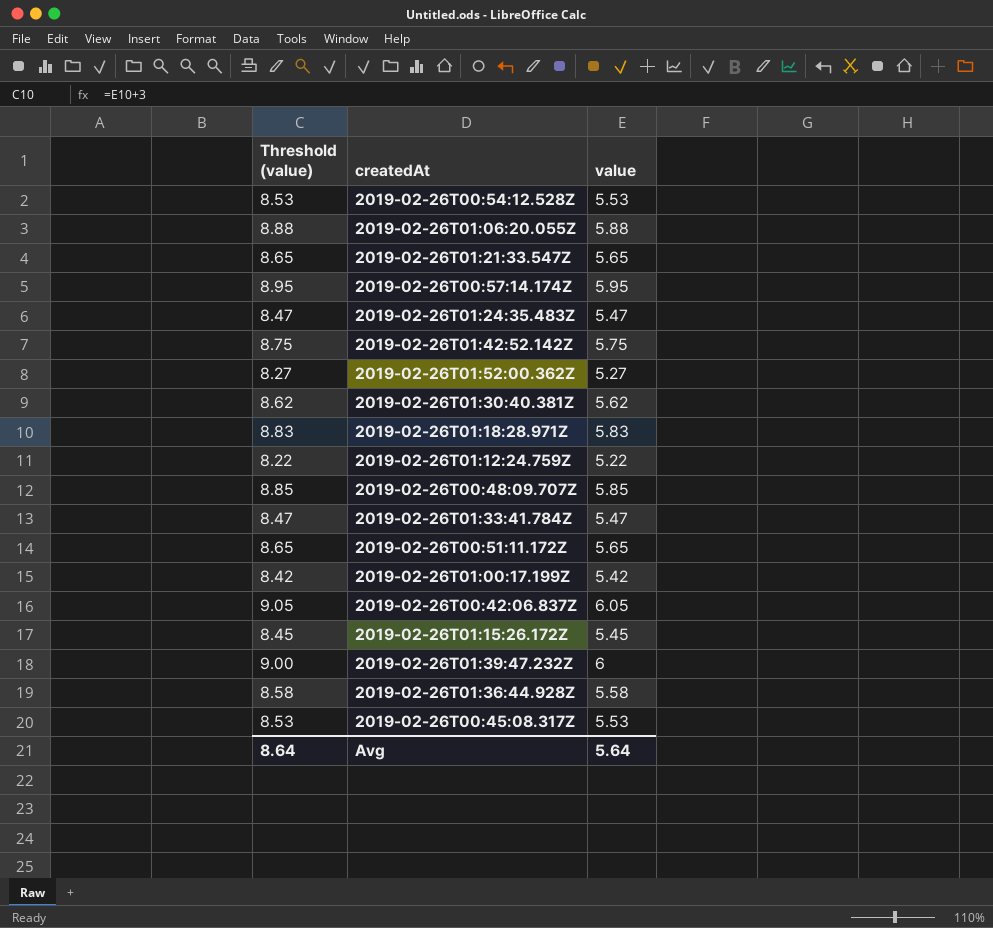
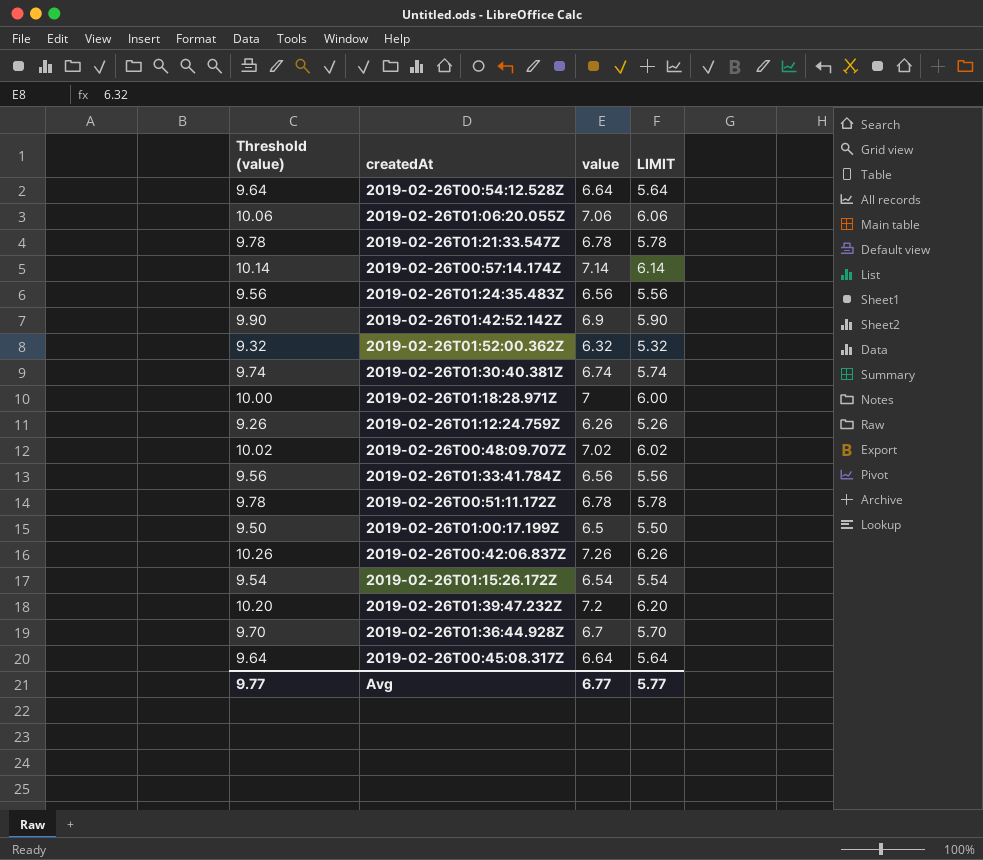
column LIMIT | formula: none -> [value] - 1
2019-02-26T00:54:12.528Z | Threshold (value): 8.53 -> 9.64
2019-02-26T00:54:12.528Z | value: 5.53 -> 6.64
2019-02-26T01:06:20.055Z | Threshold (value): 8.88 -> 10.06
2019-02-26T01:06:20.055Z | value: 5.88 -> 7.06
2019-02-26T01:21:33.547Z | Threshold (value): 8.65 -> 9.78
2019-02-26T01:21:33.547Z | value: 5.65 -> 6.78
2019-02-26T00:57:14.174Z | Threshold (value): 8.95 -> 10.14
2019-02-26T00:57:14.174Z | value: 5.95 -> 7.14
2019-02-26T01:24:35.483Z | Threshold (value): 8.47 -> 9.56
2019-02-26T01:24:35.483Z | value: 5.47 -> 6.56
2019-02-26T01:42:52.142Z | Threshold (value): 8.75 -> 9.90
2019-02-26T01:42:52.142Z | value: 5.75 -> 6.9
2019-02-26T01:52:00.362Z | Threshold (value): 8.27 -> 9.32
2019-02-26T01:52:00.362Z | value: 5.27 -> 6.32
2019-02-26T01:30:40.381Z | Threshold (value): 8.62 -> 9.74
2019-02-26T01:30:40.381Z | value: 5.62 -> 6.74
2019-02-26T01:18:28.971Z | Threshold (value): 8.83 -> 10.00
2019-02-26T01:18:28.971Z | value: 5.83 -> 7
2019-02-26T01:12:24.759Z | Threshold (value): 8.22 -> 9.26
2019-02-26T01:12:24.759Z | value: 5.22 -> 6.26
2019-02-26T00:48:09.707Z | Threshold (value): 8.85 -> 10.02
2019-02-26T00:48:09.707Z | value: 5.85 -> 7.02
2019-02-26T01:33:41.784Z | Threshold (value): 8.47 -> 9.56
2019-02-26T01:33:41.784Z | value: 5.47 -> 6.56
2019-02-26T00:51:11.172Z | Threshold (value): 8.65 -> 9.78
2019-02-26T00:51:11.172Z | value: 5.65 -> 6.78
2019-02-26T01:00:17.199Z | Threshold (value): 8.42 -> 9.50
2019-02-26T01:00:17.199Z | value: 5.42 -> 6.5
2019-02-26T00:42:06.837Z | Threshold (value): 9.05 -> 10.26
2019-02-26T00:42:06.837Z | value: 6.05 -> 7.26
2019-02-26T01:15:26.172Z | Threshold (value): 8.45 -> 9.54
2019-02-26T01:15:26.172Z | value: 5.45 -> 6.54
2019-02-26T01:39:47.232Z | Threshold (value): 9.00 -> 10.20
2019-02-26T01:39:47.232Z | value: 6 -> 7.2
2019-02-26T01:36:44.928Z | Threshold (value): 8.58 -> 9.70
2019-02-26T01:36:44.928Z | value: 5.58 -> 6.7
2019-02-26T00:45:08.317Z | Threshold (value): 8.53 -> 9.64
2019-02-26T00:45:08.317Z | value: 5.53 -> 6.64
Avg | Threshold (value): 8.64 -> 9.77
Avg | value: 5.64 -> 6.77

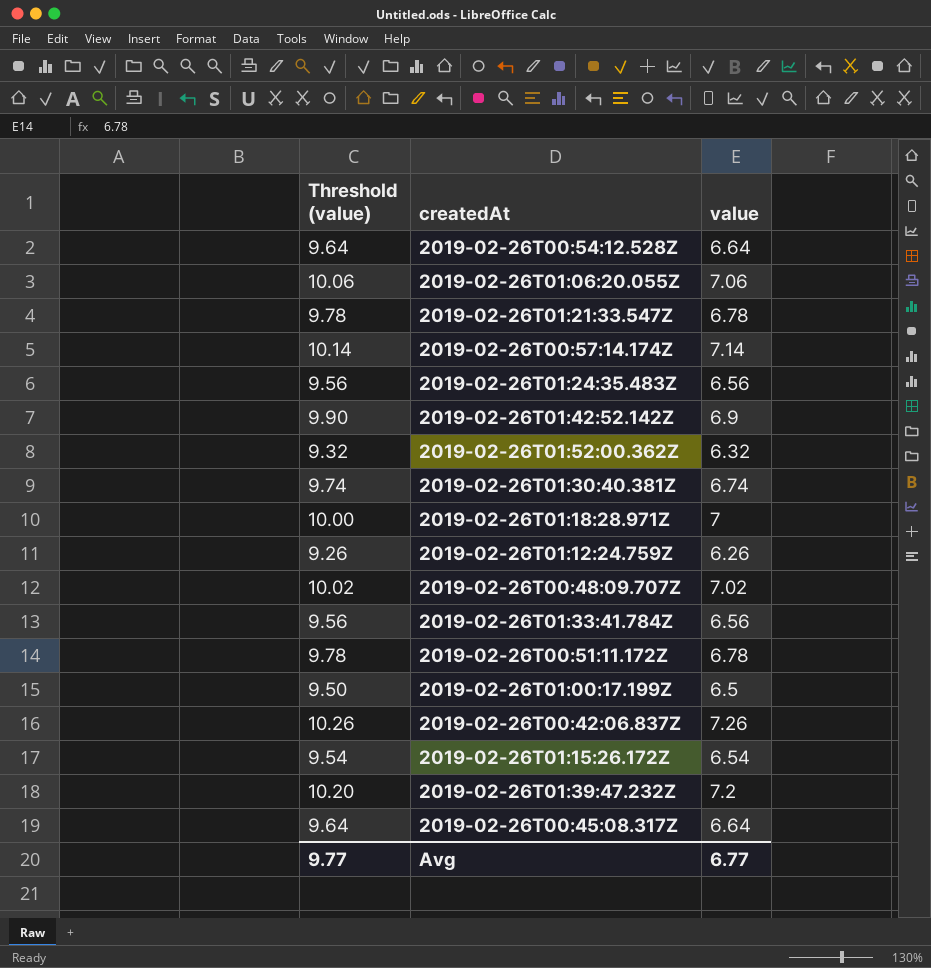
column LIMIT | formula: [value] - 1 -> none
row 2019-02-26T01:36:44.928Z: 9.70 | 6.7 | 5.70 -> none

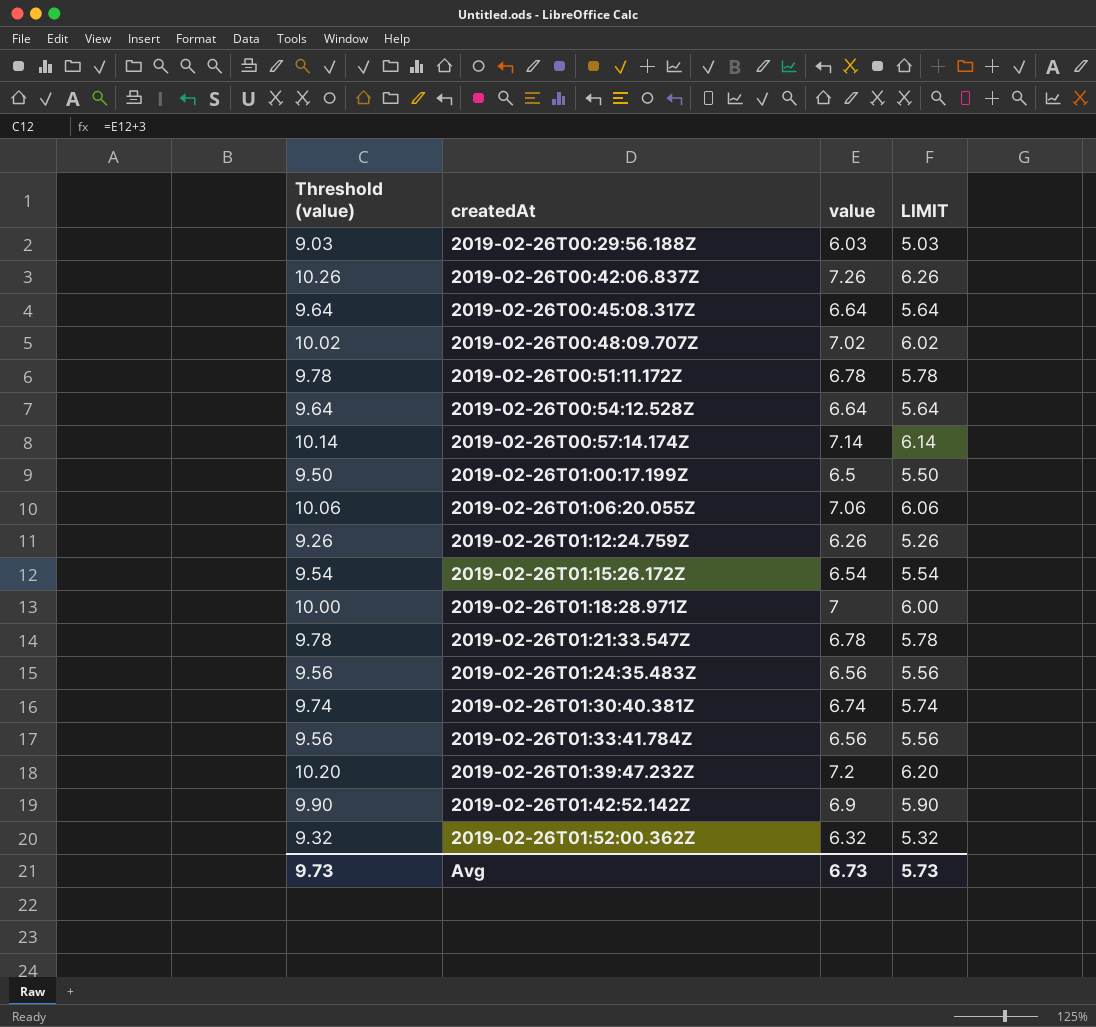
row order: none -> createdAt ascending
column LIMIT | formula: none -> [value] - 1
row 2019-02-26T00:29:56.188Z: none -> 9.03 | 6.03 | 5.03
Avg | Threshold (value): 9.77 -> 9.73
Avg | value: 6.77 -> 6.73

